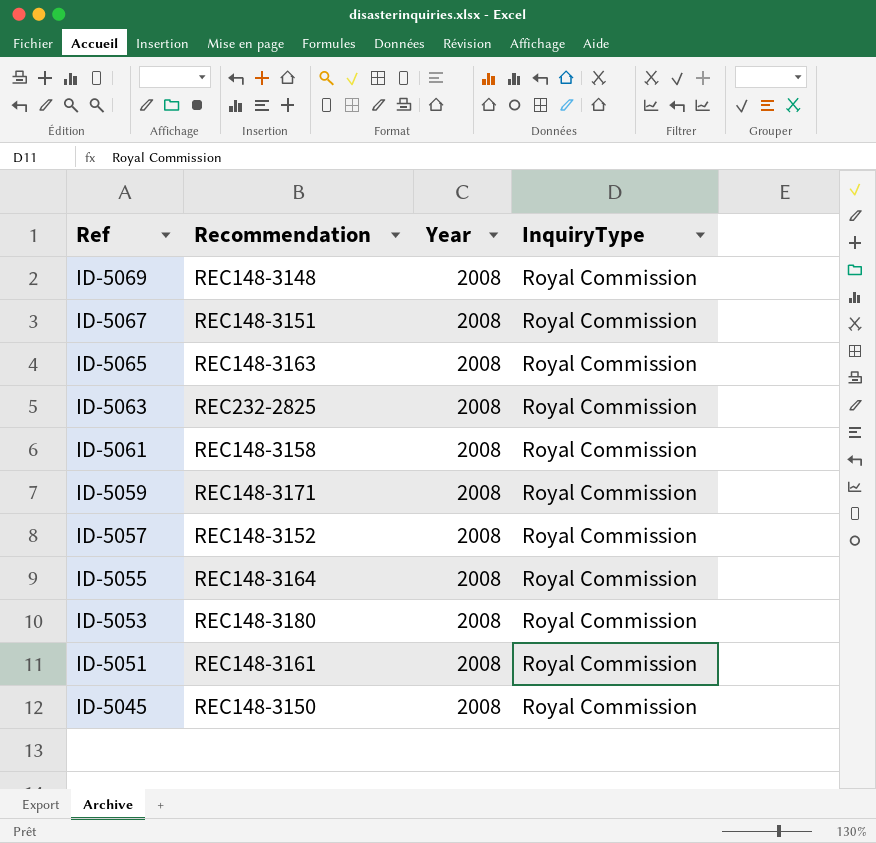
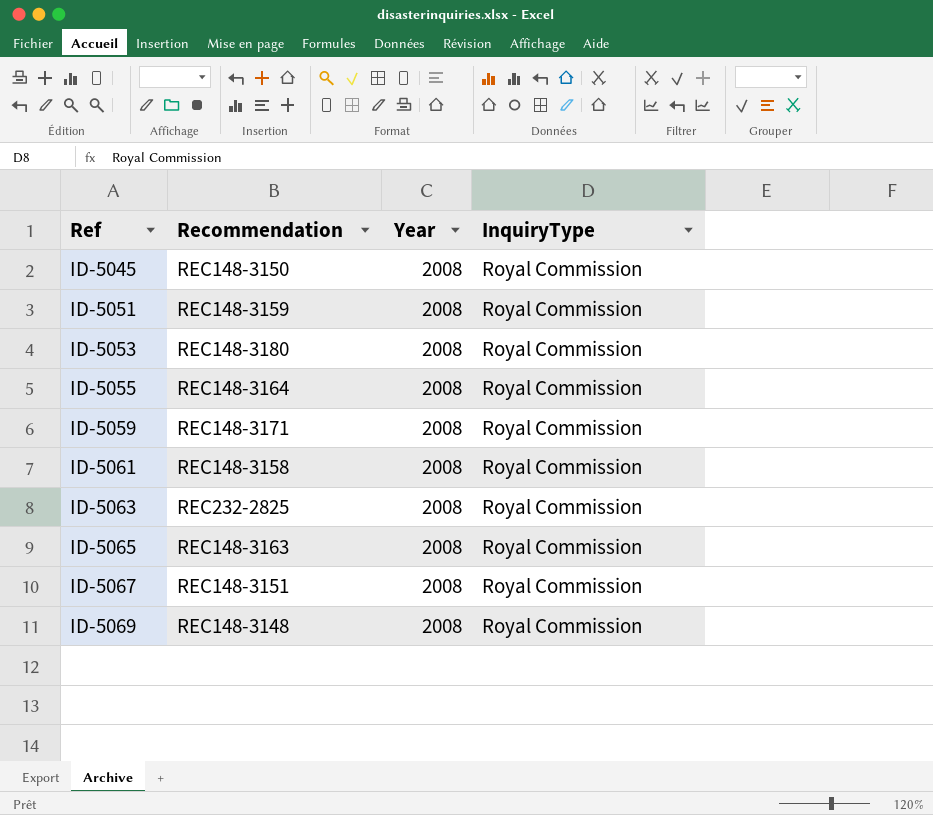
row order: Ref descending -> Ref ascending
row ID-5057: REC148-3152 | 2008 | Royal Commission -> none
ID-5051 | Recommendation: REC148-3161 -> REC148-3159

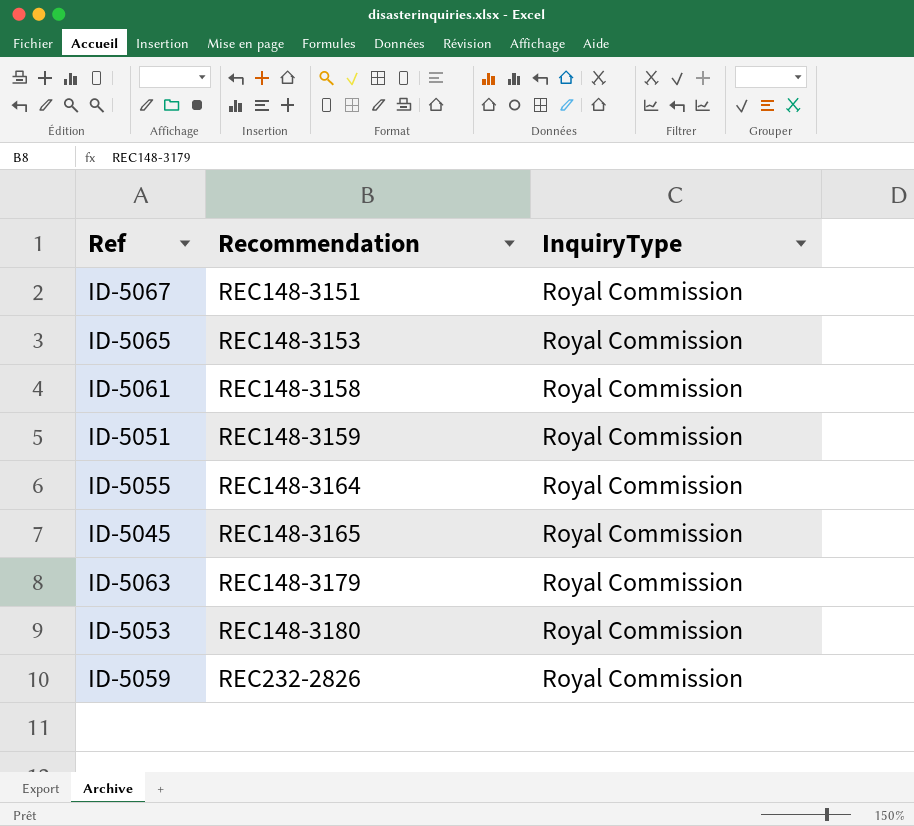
row order: Ref ascending -> Recommendation ascending
column Year | position: 3 -> none
row ID-5069: REC148-3148 | 2008 | Royal Commission -> none
ID-5065 | Recommendation: REC148-3163 -> REC148-3153
ID-5045 | Recommendation: REC148-3150 -> REC148-3165
ID-5063 | Recommendation: REC232-2825 -> REC148-3179
ID-5059 | Recommendation: REC148-3171 -> REC232-2826

